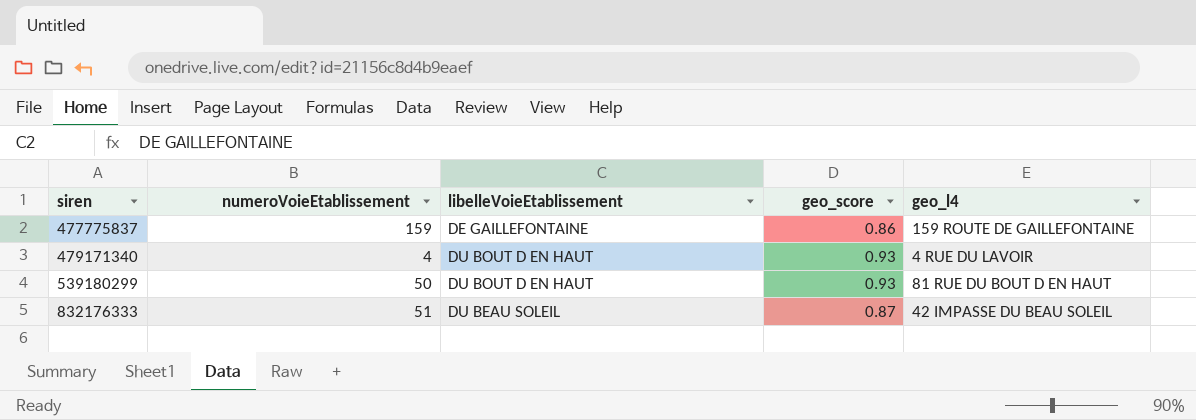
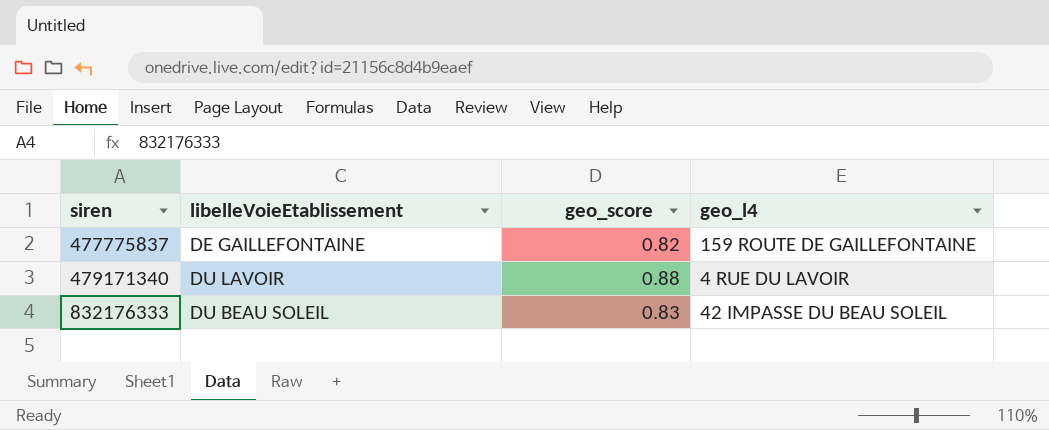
column numeroVoieEtablissement | position: 2 -> none
row 539180299: 50 | DU BOUT D EN HAUT | 0.93 | 81 RUE DU BOUT D EN HAUT -> none
477775837 | geo_score: 0.86 -> 0.82
479171340 | libelleVoieEtablissement: DU BOUT D EN HAUT -> DU LAVOIR
479171340 | geo_score: 0.93 -> 0.88
832176333 | geo_score: 0.87 -> 0.83

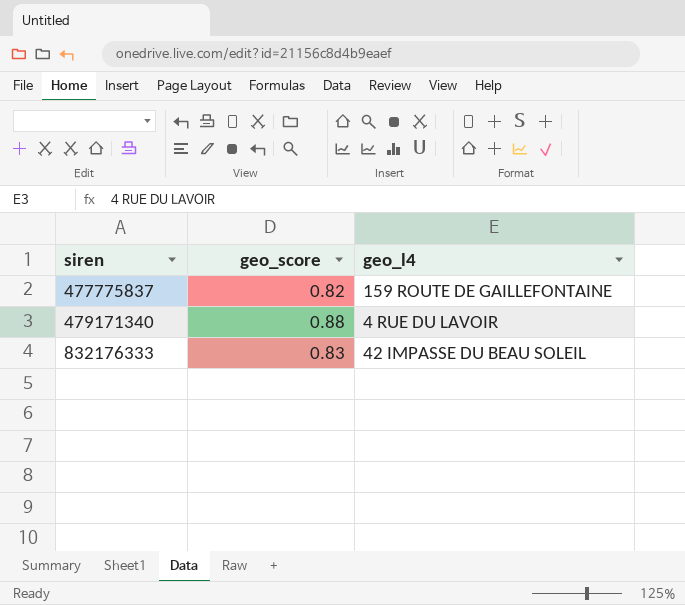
column libelleVoieEtablissement | position: 2 -> none

